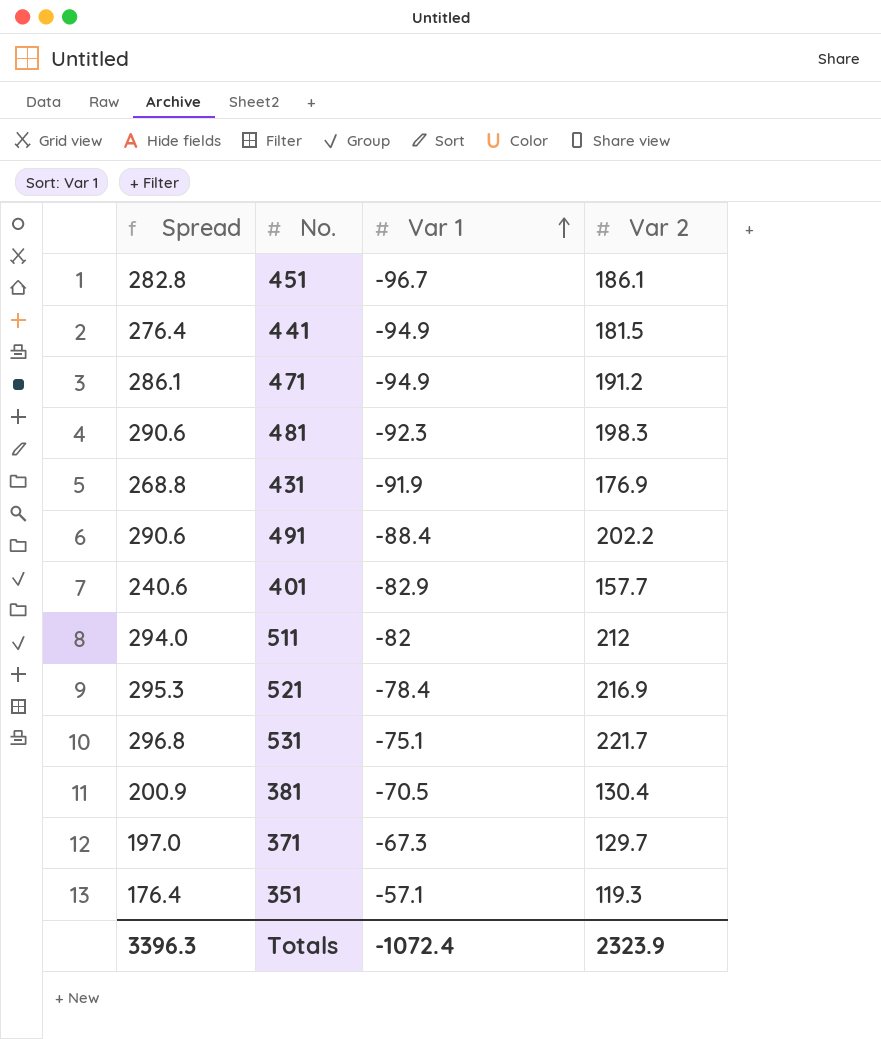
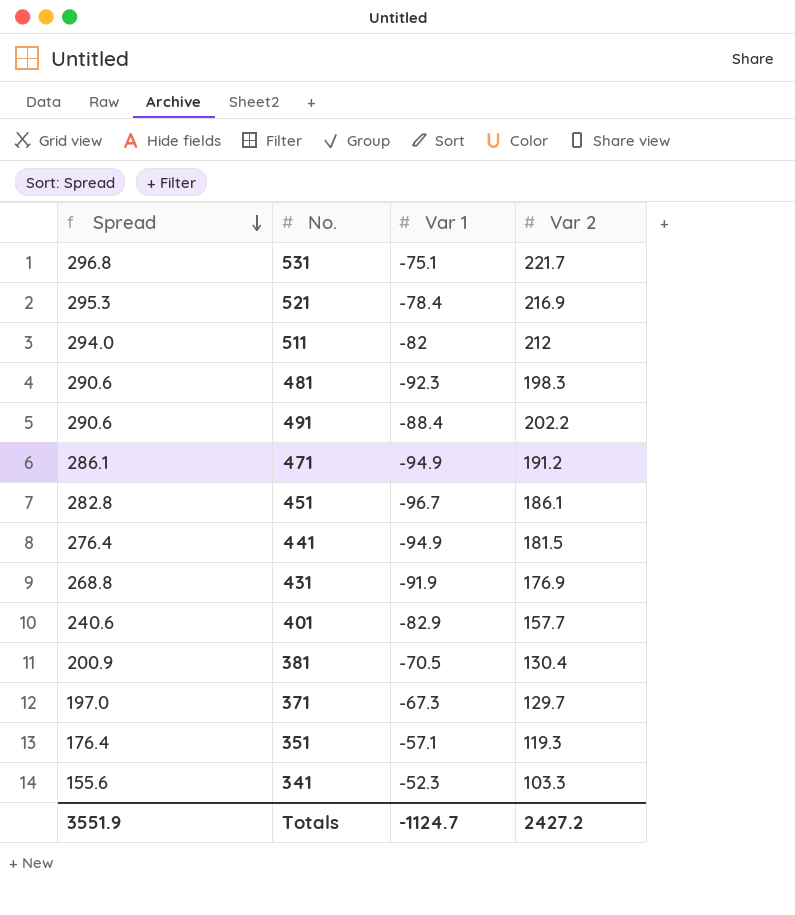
row order: Var 1 ascending -> Spread descending
row 341: none -> 155.6 | -52.3 | 103.3
Totals | Spread: 3396.3 -> 3551.9
Totals | Var 1: -1072.4 -> -1124.7
Totals | Var 2: 2323.9 -> 2427.2

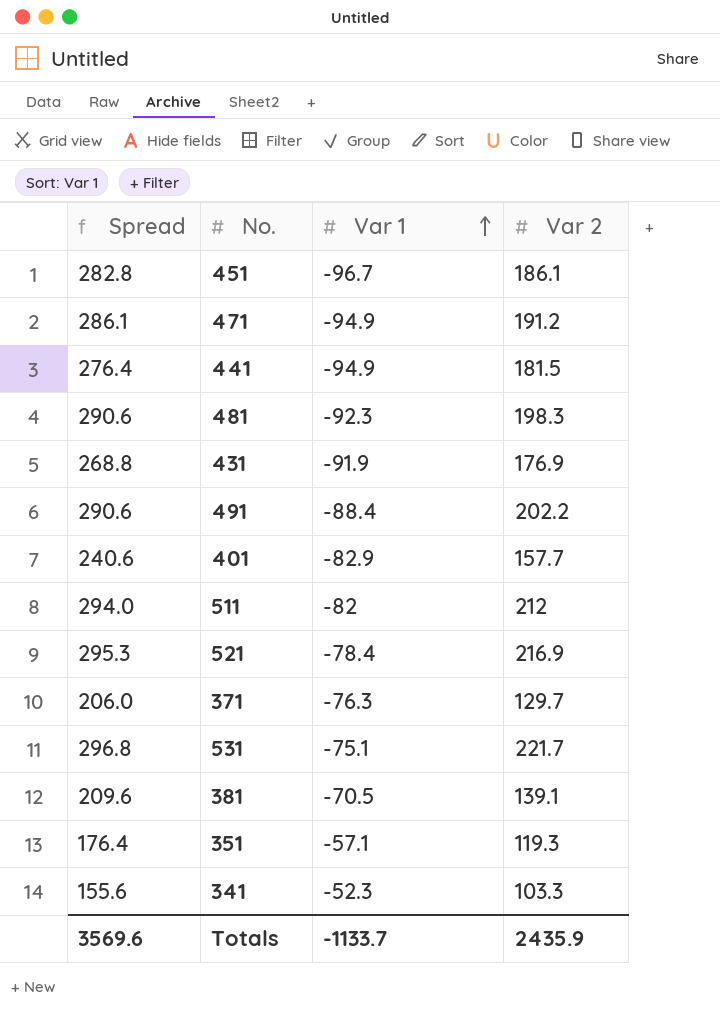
row order: Spread descending -> Var 1 ascending
371 | Spread: 197.0 -> 206.0
371 | Var 1: -67.3 -> -76.3
381 | Spread: 200.9 -> 209.6
381 | Var 2: 130.4 -> 139.1
Totals | Spread: 3551.9 -> 3569.6
Totals | Var 1: -1124.7 -> -1133.7
Totals | Var 2: 2427.2 -> 2435.9

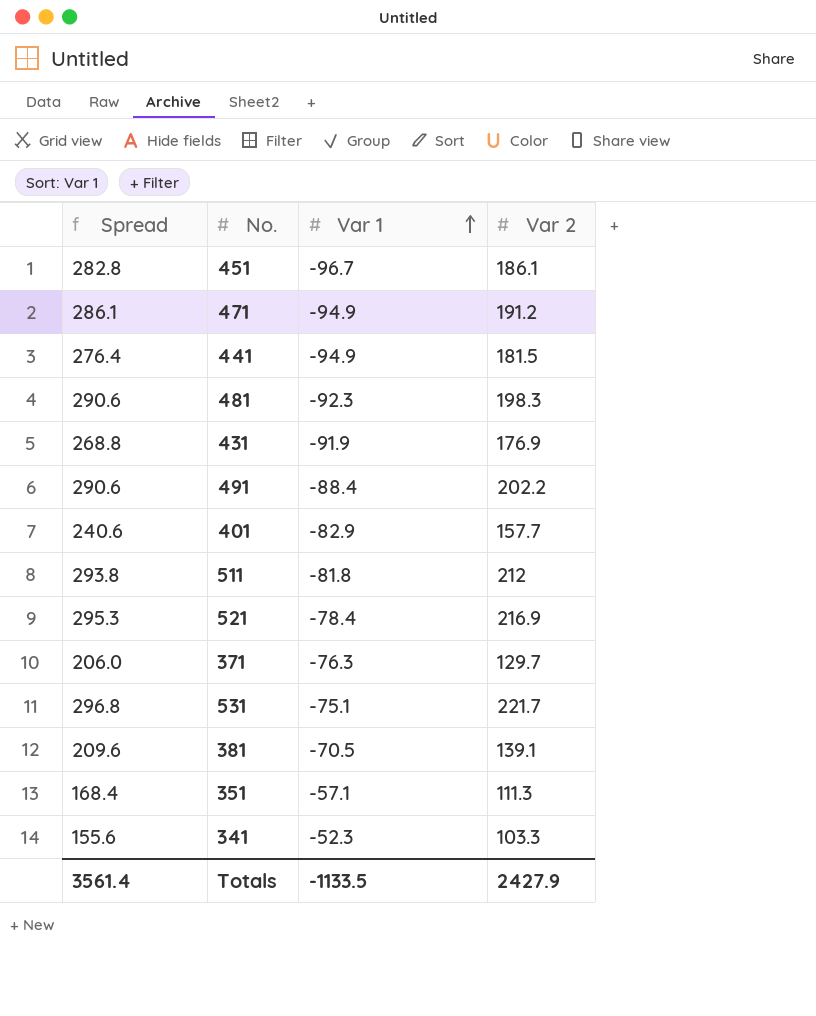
511 | Spread: 294.0 -> 293.8
511 | Var 1: -82 -> -81.8
351 | Spread: 176.4 -> 168.4
351 | Var 2: 119.3 -> 111.3
Totals | Spread: 3569.6 -> 3561.4
Totals | Var 1: -1133.7 -> -1133.5
Totals | Var 2: 2435.9 -> 2427.9

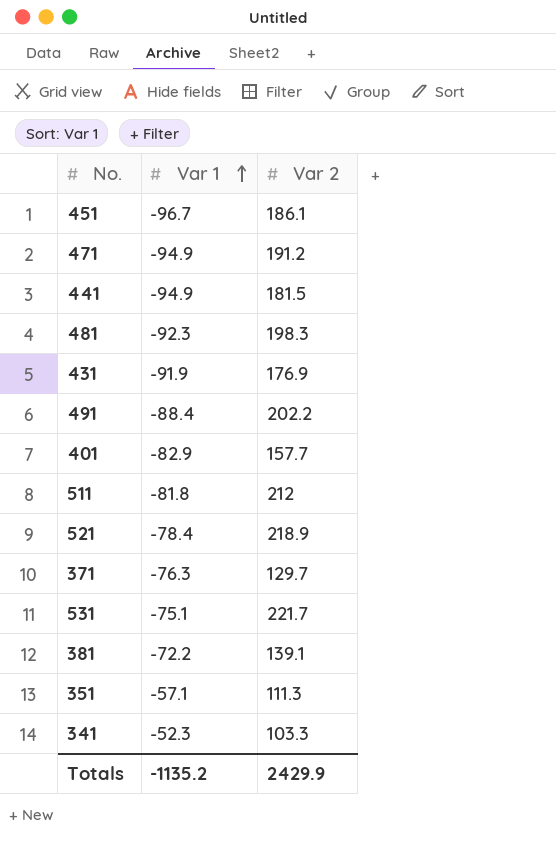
column Spread | formula: [Var 2] - [Var 1] -> none
521 | Var 2: 216.9 -> 218.9
381 | Var 1: -70.5 -> -72.2
Totals | Var 1: -1133.5 -> -1135.2
Totals | Var 2: 2427.9 -> 2429.9

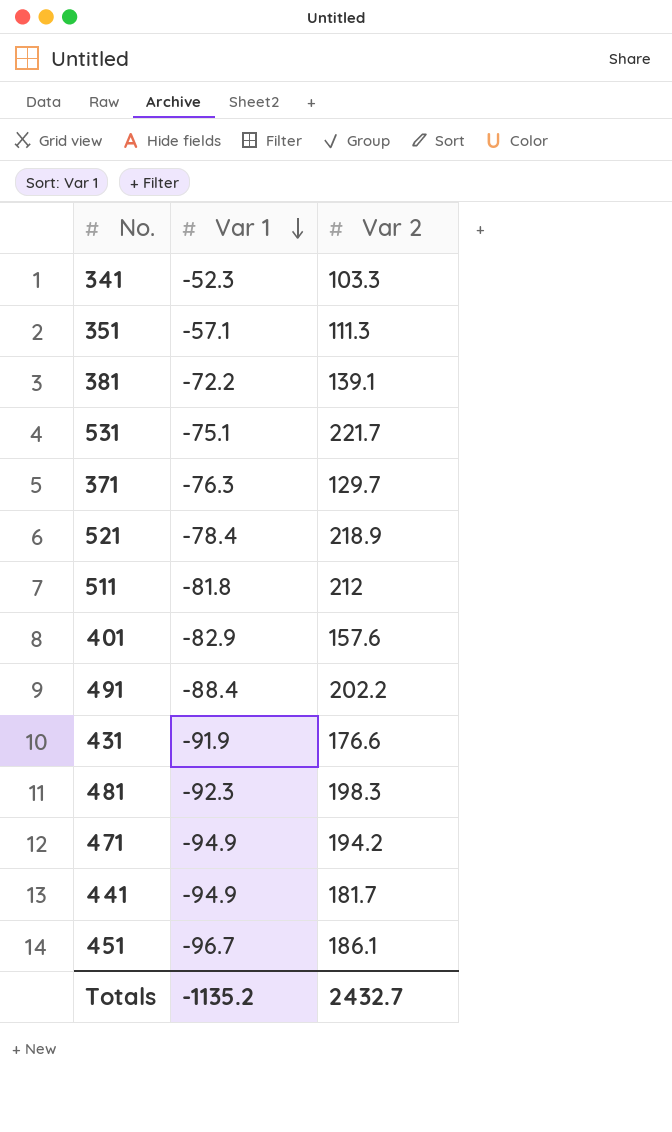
row order: Var 1 ascending -> Var 1 descending
401 | Var 2: 157.7 -> 157.6
431 | Var 2: 176.9 -> 176.6
471 | Var 2: 191.2 -> 194.2
441 | Var 2: 181.5 -> 181.7
Totals | Var 2: 2429.9 -> 2432.7

